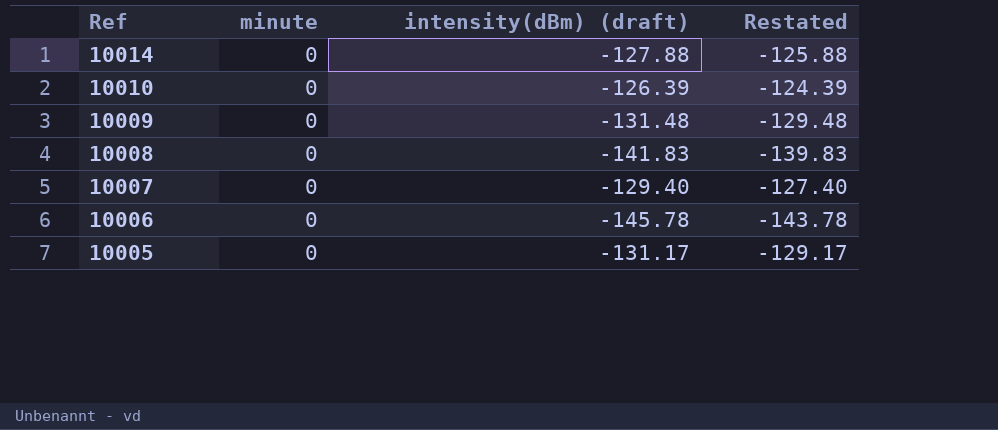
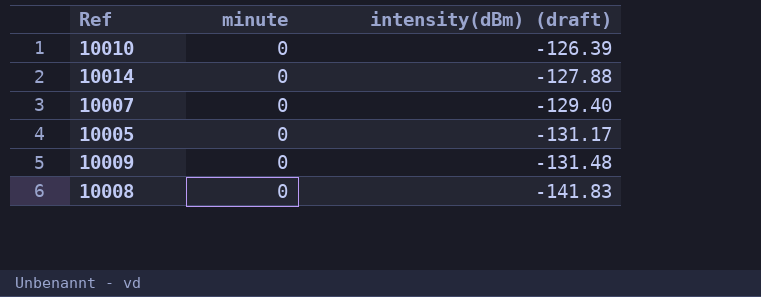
row order: Ref descending -> intensity(dBm) (draft) descending
column Restated | formula: [intensity(dBm) (draft)] + 2 -> none
row 10006: 0 | -145.78 | -143.78 -> none

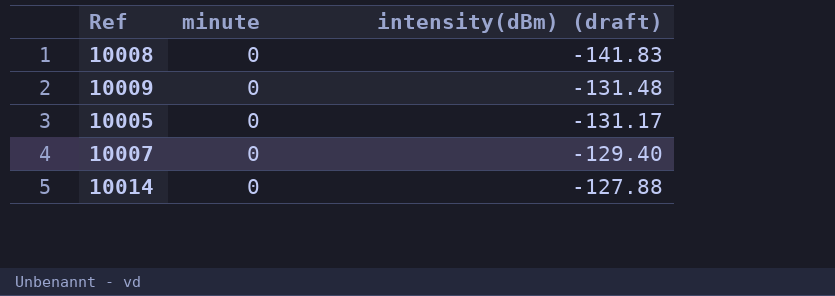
row order: intensity(dBm) (draft) descending -> intensity(dBm) (draft) ascending
row 10010: 0 | -126.39 -> none

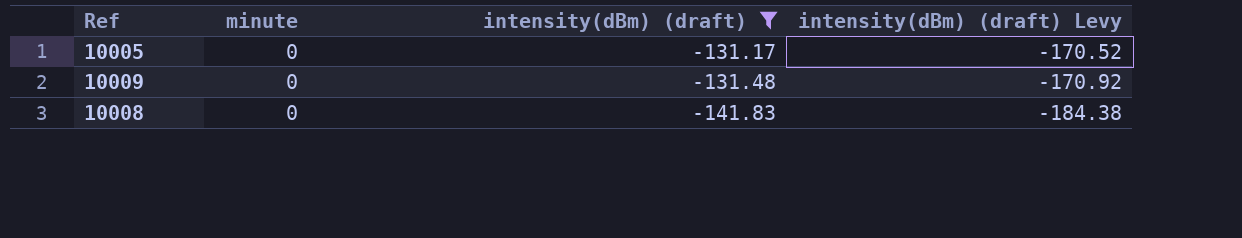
filter: none -> intensity(dBm) (draft) <= -131.17
row order: intensity(dBm) (draft) ascending -> intensity(dBm) (draft) descending
column intensity(dBm) (draft) Levy | formula: none -> [intensity(dBm) (draft)] * 1.3

